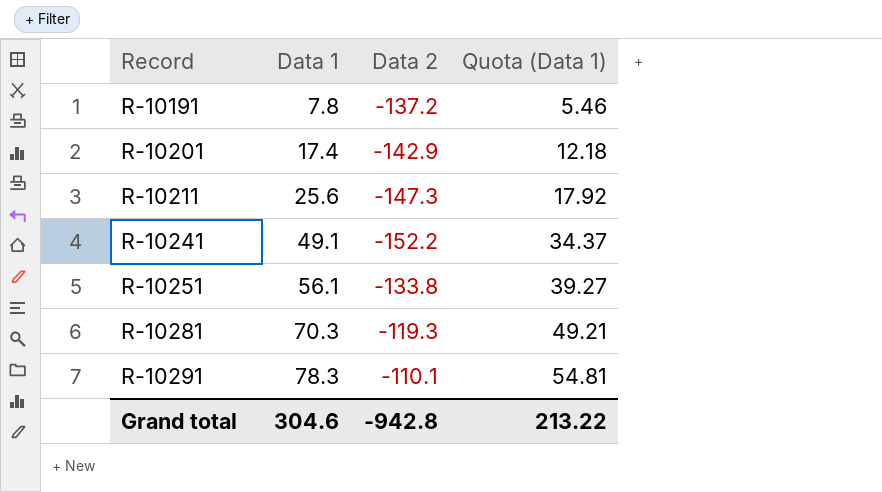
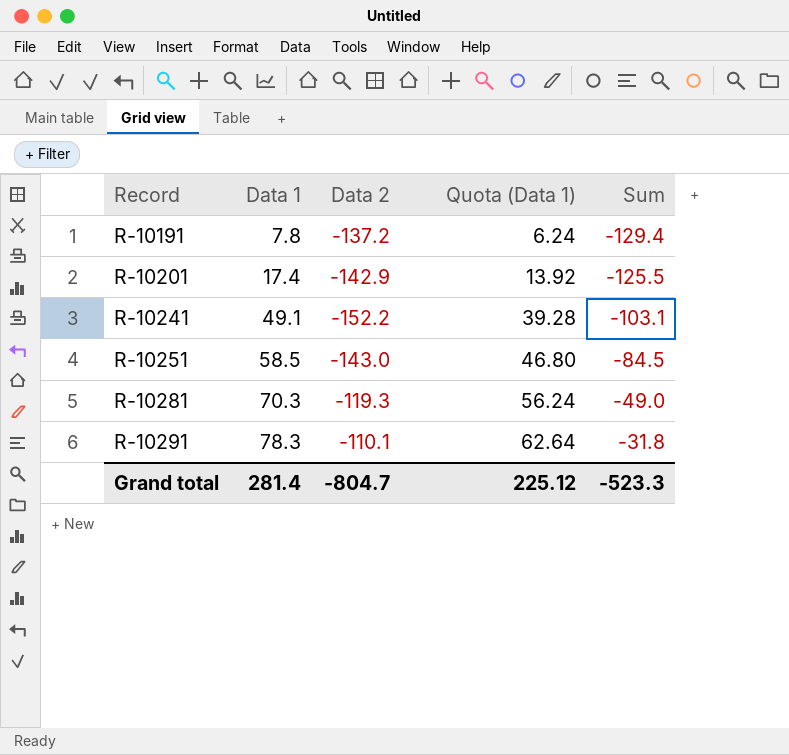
column Quota (Data 1) | formula: [Data 1] * 0.7 -> [Data 1] * 0.8
column Sum | formula: none -> [Data 1] + [Data 2]
row R-10211: 25.6 | -147.3 | 17.92 -> none
R-10251 | Data 1: 56.1 -> 58.5
R-10251 | Data 2: -133.8 -> -143.0
Grand total | Data 1: 304.6 -> 281.4
Grand total | Data 2: -942.8 -> -804.7
Grand total | Quota (Data 1): 213.22 -> 225.12

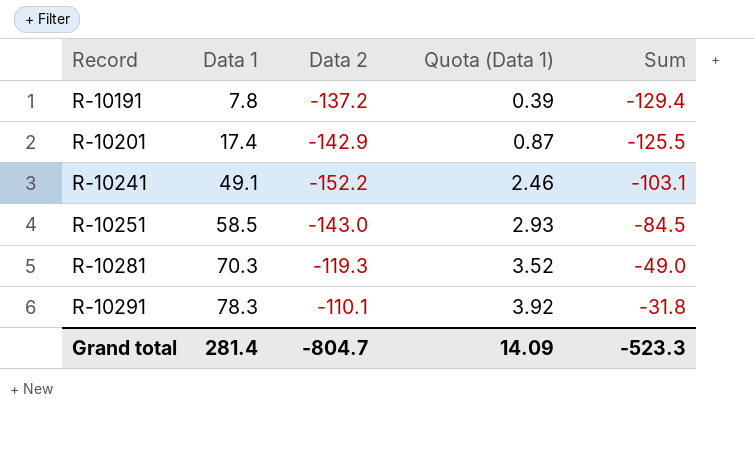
column Quota (Data 1) | formula: [Data 1] * 0.8 -> [Data 1] * 0.05
Grand total | Quota (Data 1): 225.12 -> 14.09

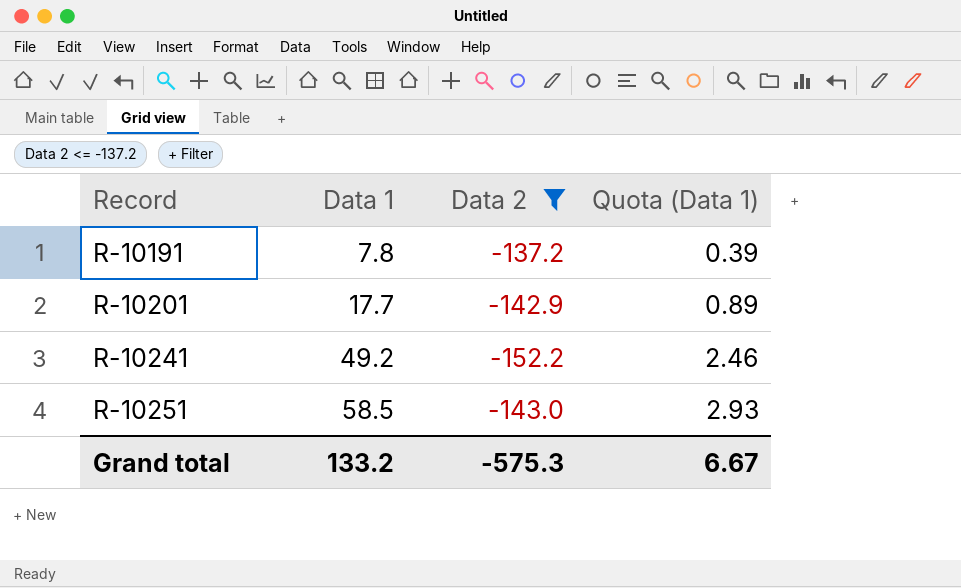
filter: none -> Data 2 <= -137.2
column Sum | formula: [Data 1] + [Data 2] -> none
R-10201 | Data 1: 17.4 -> 17.7
R-10201 | Quota (Data 1): 0.87 -> 0.89
R-10241 | Data 1: 49.1 -> 49.2
Grand total | Data 1: 281.4 -> 133.2
Grand total | Data 2: -804.7 -> -575.3
Grand total | Quota (Data 1): 14.09 -> 6.67

